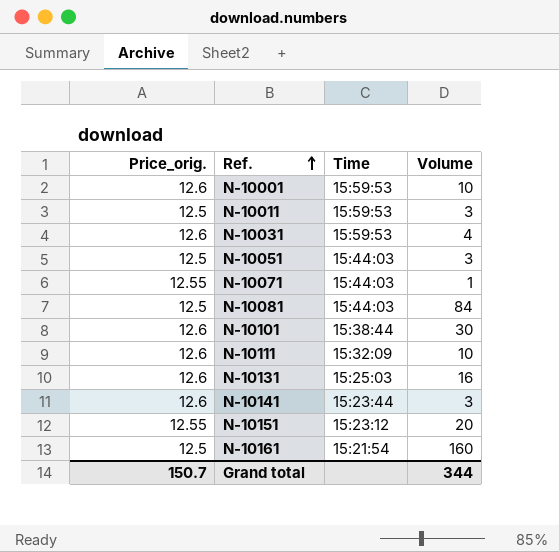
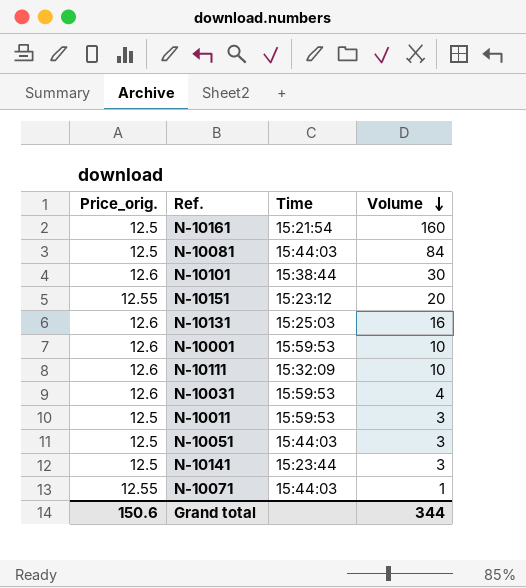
row order: Ref. ascending -> Volume descending
N-10141 | Price_orig.: 12.6 -> 12.5
Grand total | Price_orig.: 150.7 -> 150.6

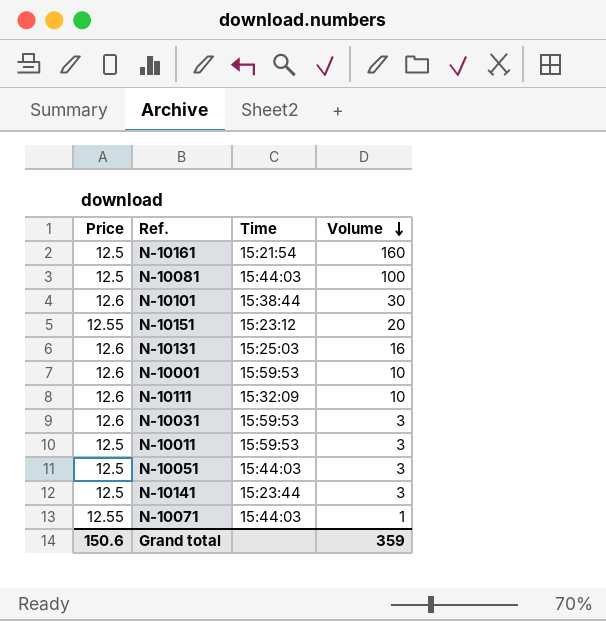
column name: Price_orig. -> Price
N-10081 | Volume: 84 -> 100
N-10031 | Volume: 4 -> 3
Grand total | Volume: 344 -> 359

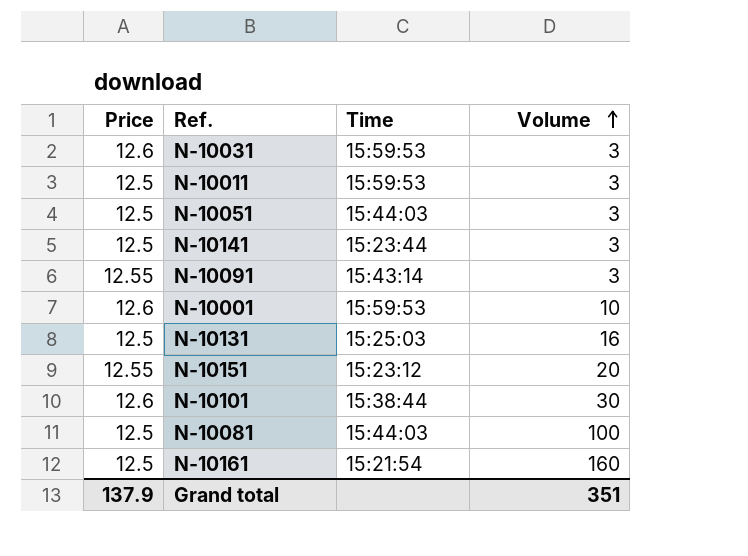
row order: Volume descending -> Volume ascending
row N-10111: 12.6 | 15:32:09 | 10 -> none
row N-10071: 12.55 | 15:44:03 | 1 -> none
row N-10091: none -> 12.55 | 15:43:14 | 3
N-10131 | Price: 12.6 -> 12.5
Grand total | Price: 150.6 -> 137.9
Grand total | Volume: 359 -> 351

